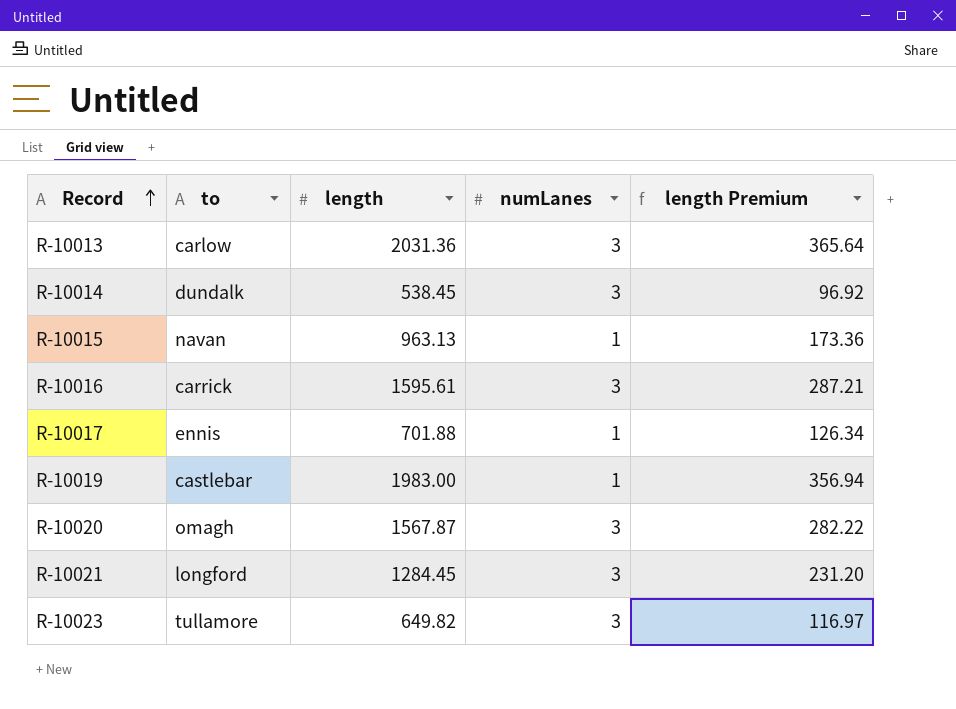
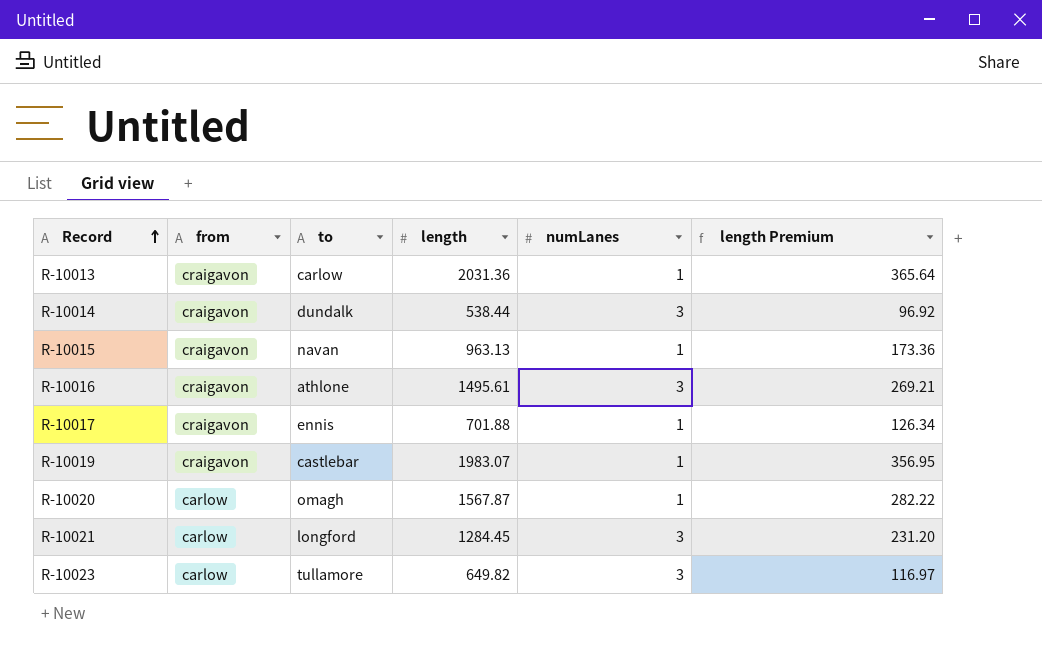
column from | position: none -> 2
R-10013 | numLanes: 3 -> 1
R-10014 | length: 538.45 -> 538.44
R-10016 | to: carrick -> athlone
R-10016 | length: 1595.61 -> 1495.61
R-10016 | length Premium: 287.21 -> 269.21
R-10019 | length: 1983.00 -> 1983.07
R-10019 | length Premium: 356.94 -> 356.95
R-10020 | numLanes: 3 -> 1

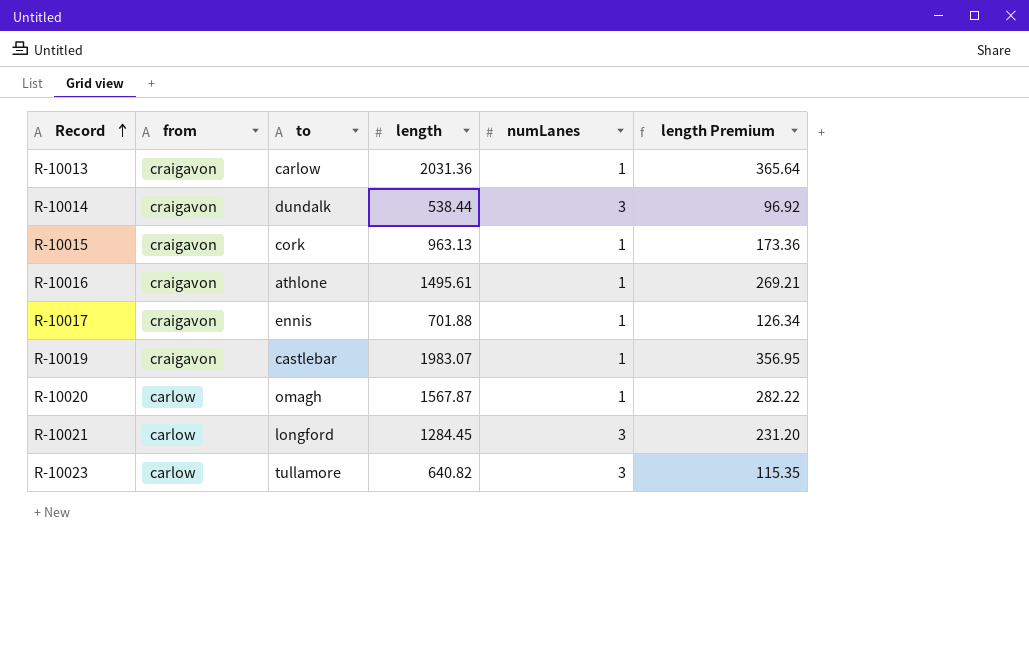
R-10015 | to: navan -> cork
R-10016 | numLanes: 3 -> 1
R-10023 | length: 649.82 -> 640.82
R-10023 | length Premium: 116.97 -> 115.35

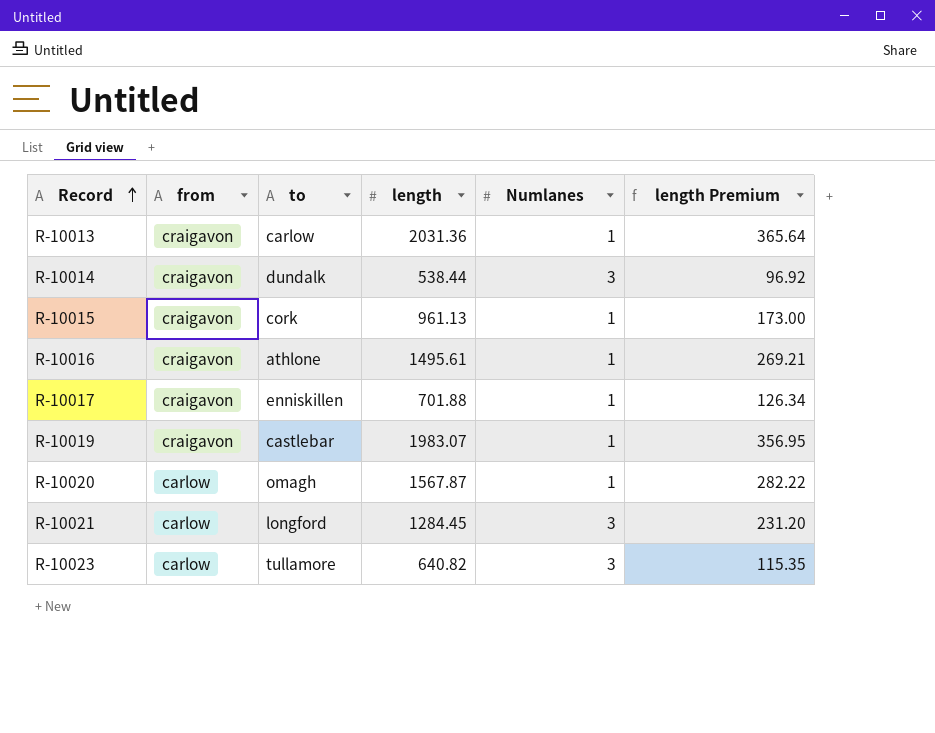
column name: numLanes -> Numlanes
R-10015 | length: 963.13 -> 961.13
R-10015 | length Premium: 173.36 -> 173.00
R-10017 | to: ennis -> enniskillen

